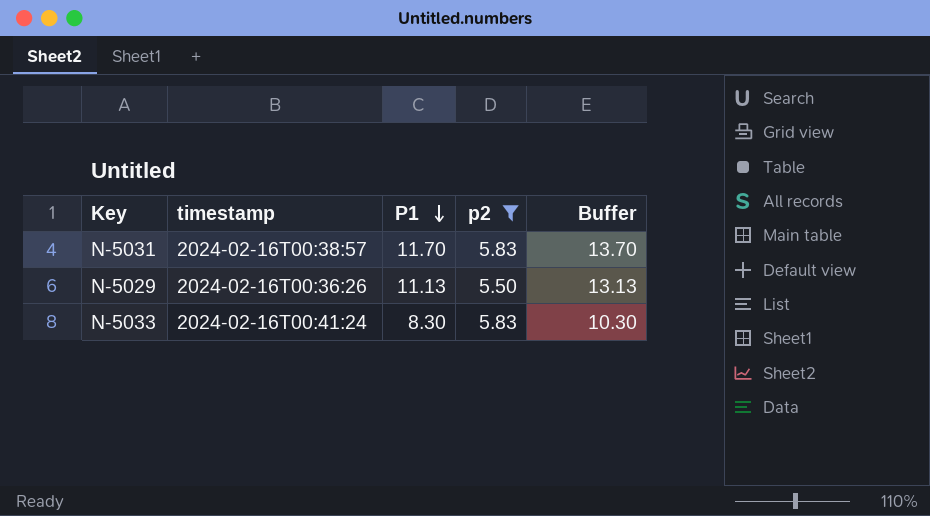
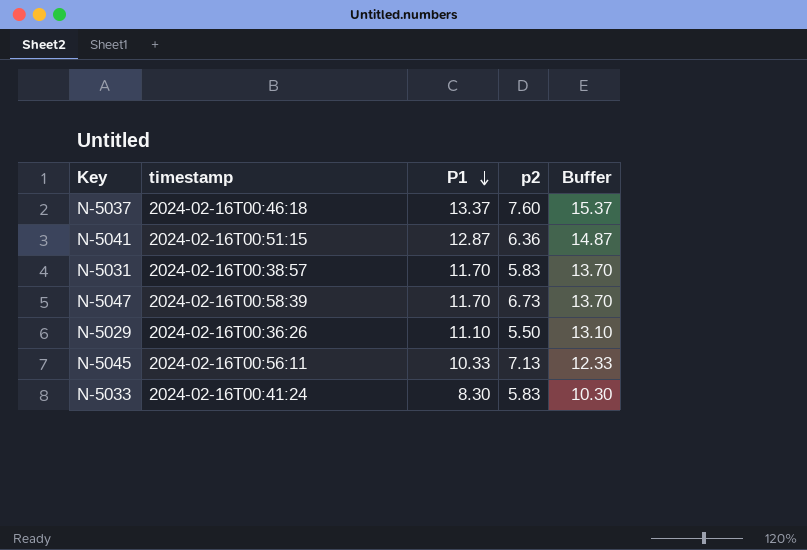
filter: p2 <= 5.83 -> none
N-5029 | P1: 11.13 -> 11.10
N-5029 | Buffer: 13.13 -> 13.10

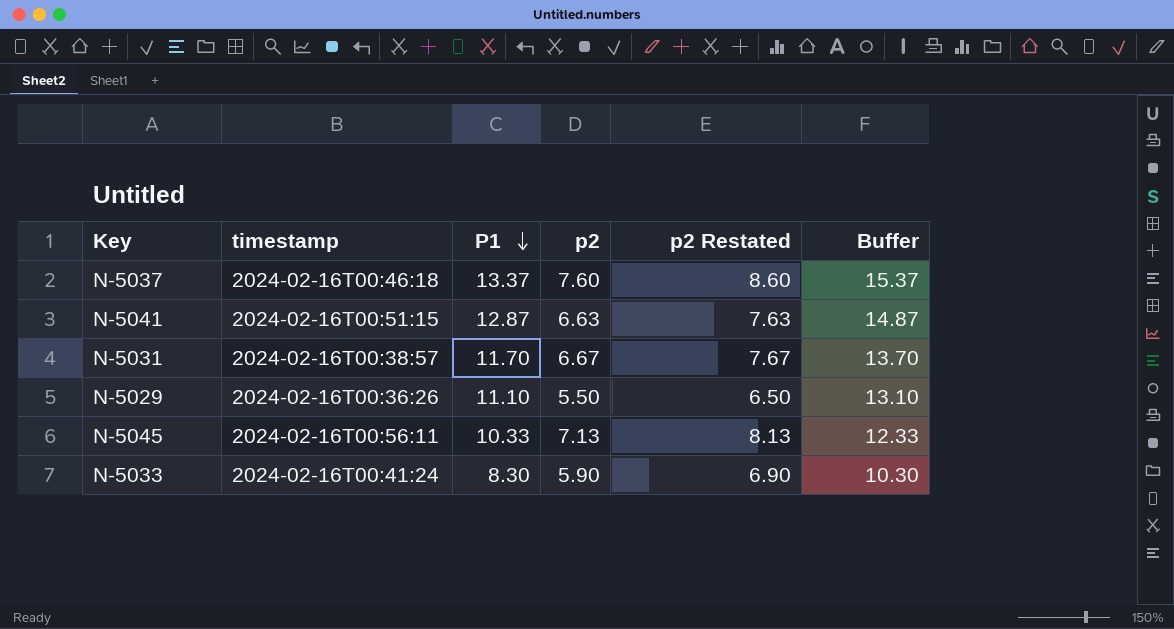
column p2 Restated | formula: none -> [p2] + 1
row N-5047: 2024-02-16T00:58:39 | 11.70 | 6.73 | 13.70 -> none
N-5041 | p2: 6.36 -> 6.63
N-5031 | p2: 5.83 -> 6.67
N-5033 | p2: 5.83 -> 5.90

